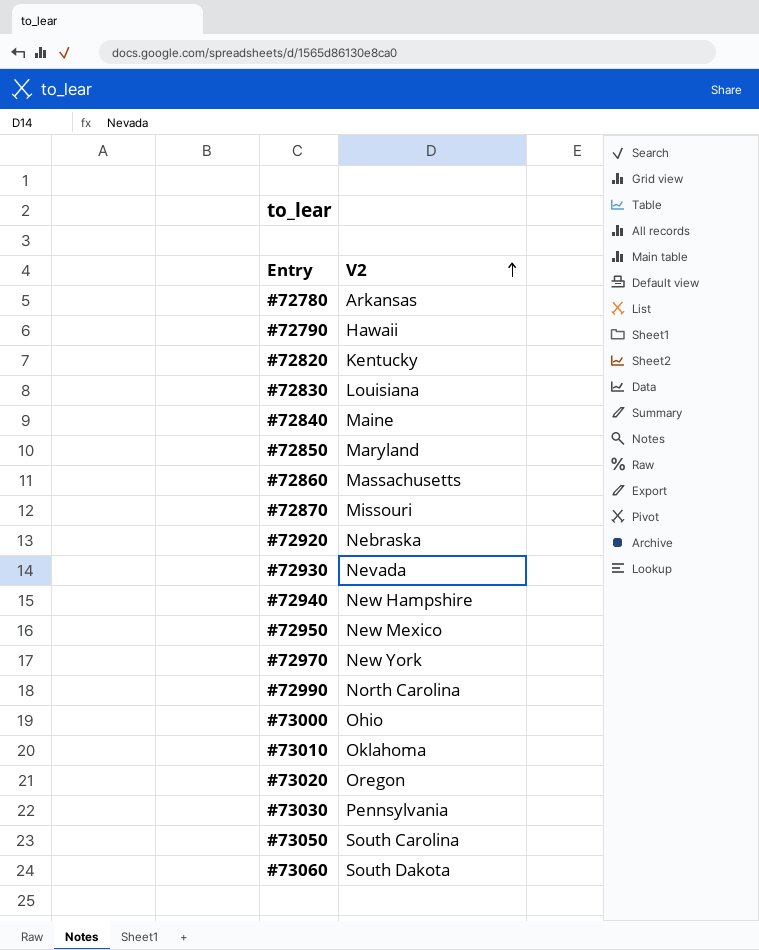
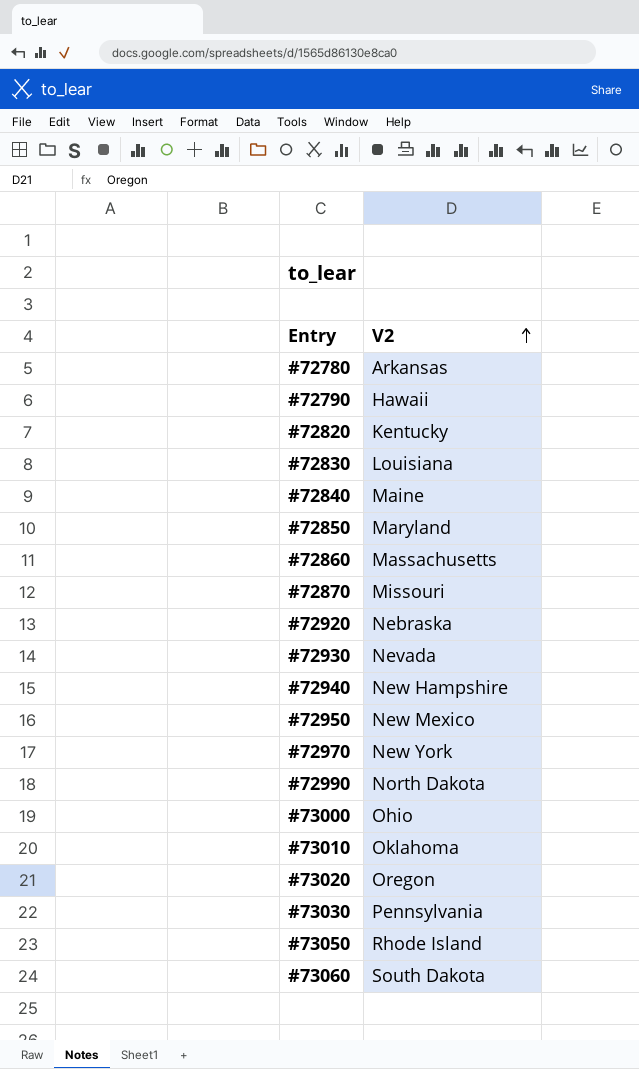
#72990 | V2: North Carolina -> North Dakota
#73050 | V2: South Carolina -> Rhode Island

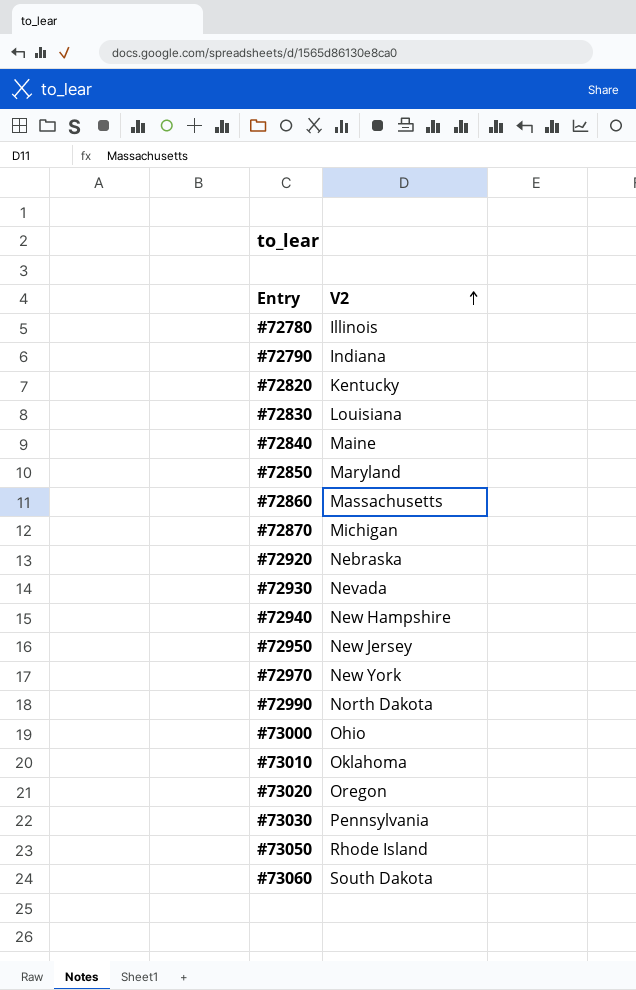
#72780 | V2: Arkansas -> Illinois
#72790 | V2: Hawaii -> Indiana
#72870 | V2: Missouri -> Michigan
#72950 | V2: New Mexico -> New Jersey

